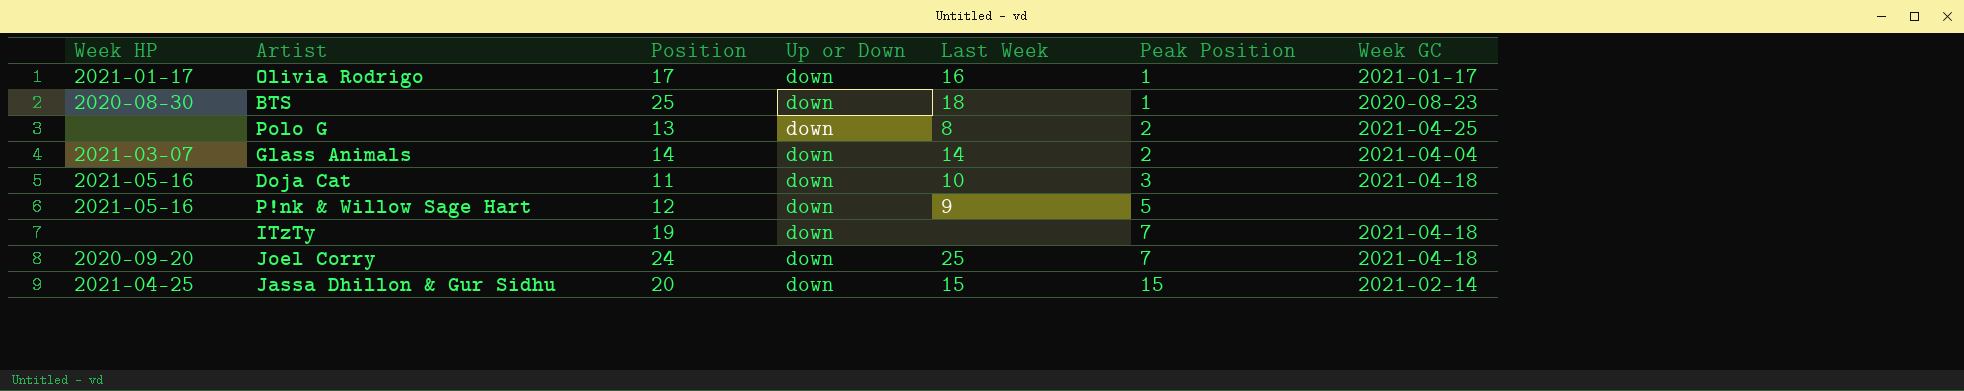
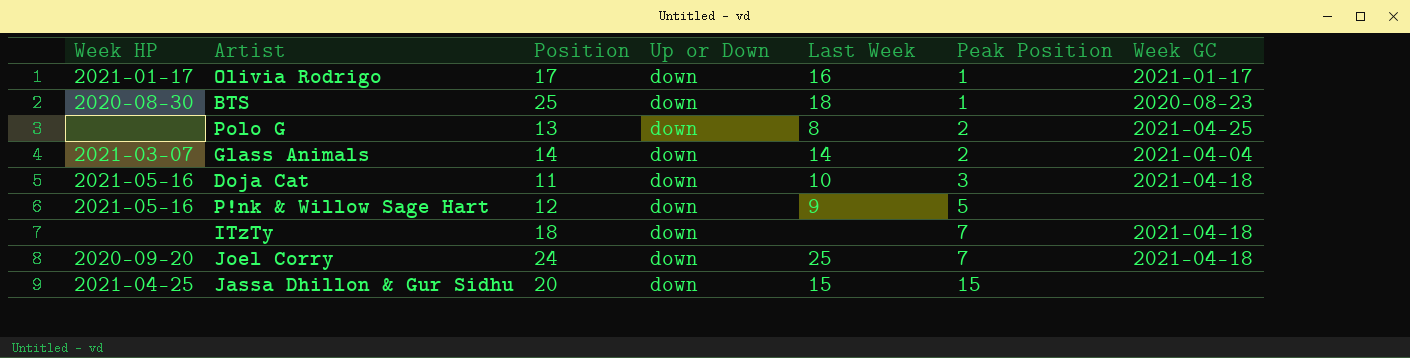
ITzTy | Position: 19 -> 18
Jassa Dhillon & Gur Sidhu | Week GC: 2021-02-14 -> none

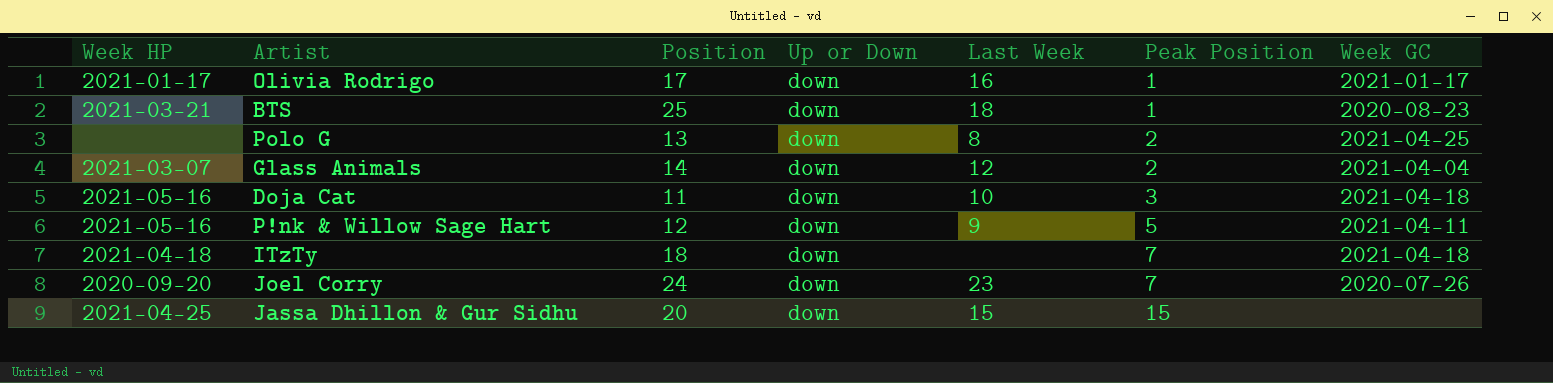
BTS | Week HP: 2020-08-30 -> 2021-03-21
Glass Animals | Last Week: 14 -> 12
P!nk & Willow Sage Hart | Week GC: none -> 2021-04-11
ITzTy | Week HP: none -> 2021-04-18
Joel Corry | Last Week: 25 -> 23
Joel Corry | Week GC: 2021-04-18 -> 2020-07-26

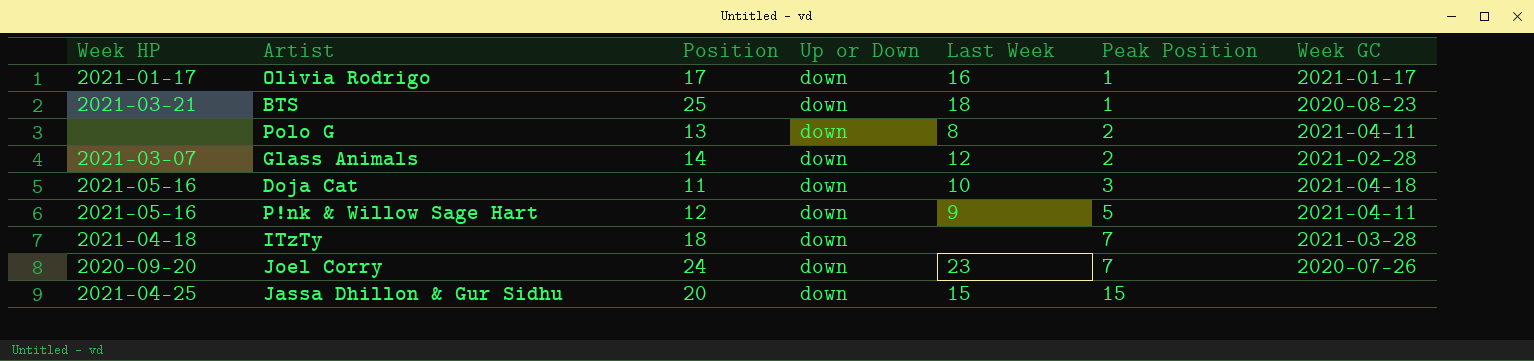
Polo G | Week GC: 2021-04-25 -> 2021-04-11
Glass Animals | Week GC: 2021-04-04 -> 2021-02-28
ITzTy | Week GC: 2021-04-18 -> 2021-03-28

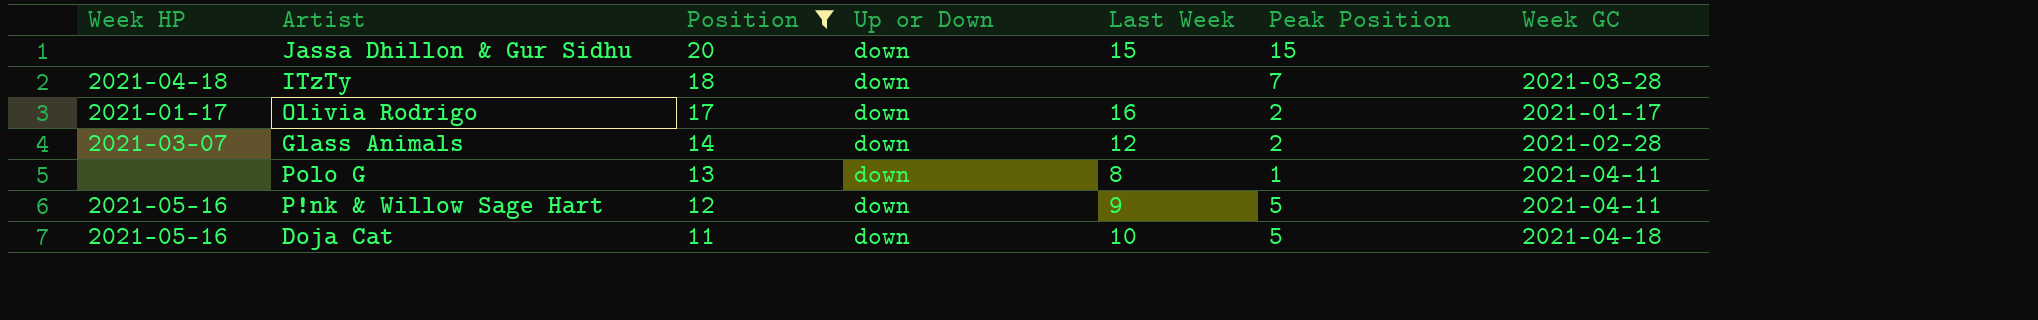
filter: none -> Position <= 20
row order: Peak Position ascending -> Position descending
Jassa Dhillon & Gur Sidhu | Week HP: 2021-04-25 -> none
Olivia Rodrigo | Peak Position: 1 -> 2
Polo G | Peak Position: 2 -> 1
Doja Cat | Peak Position: 3 -> 5

